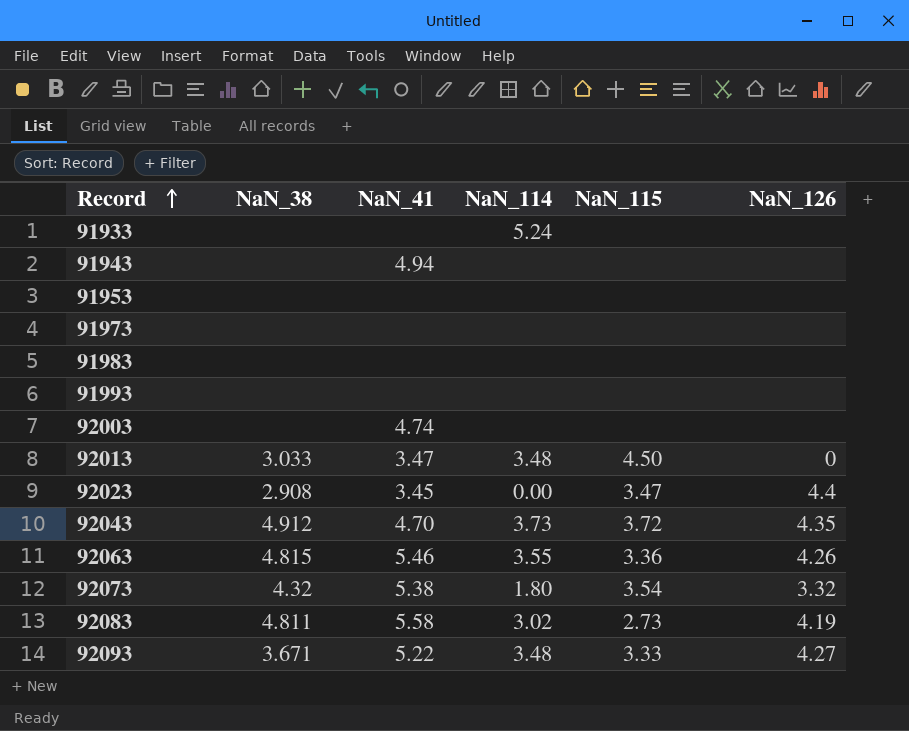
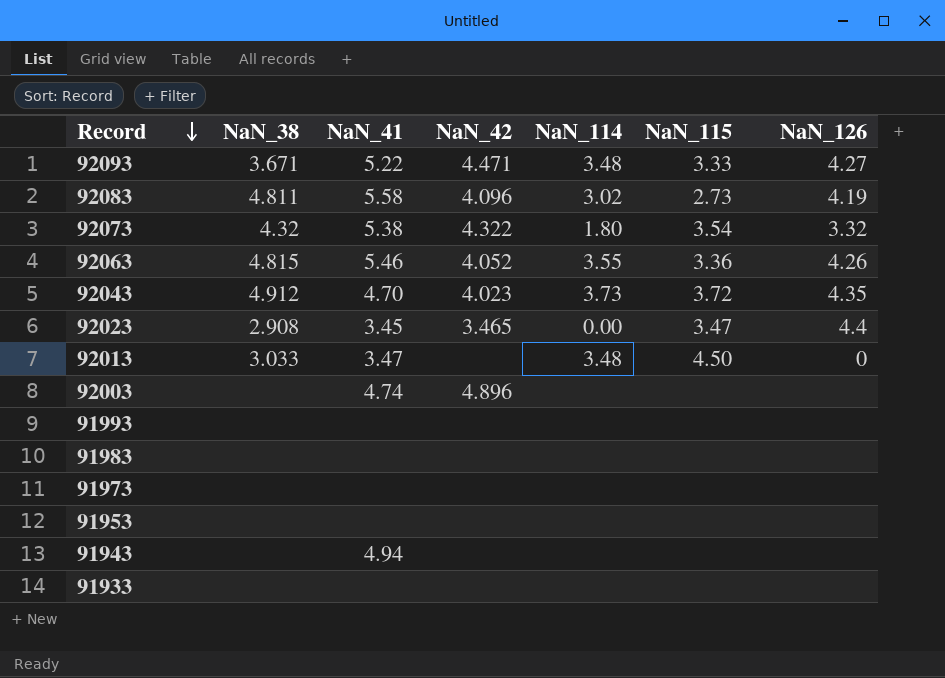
row order: Record ascending -> Record descending
column NaN_42 | position: none -> 4
91933 | NaN_114: 5.24 -> none

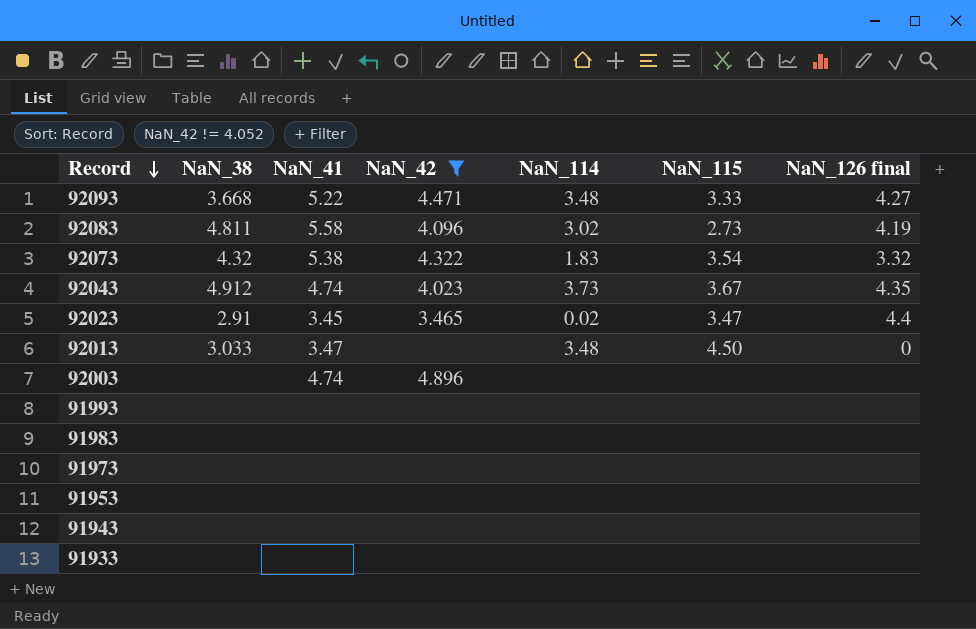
filter: none -> NaN_42 != 4.052
column name: NaN_126 -> NaN_126 final
92093 | NaN_38: 3.671 -> 3.668
92073 | NaN_114: 1.80 -> 1.83
92043 | NaN_41: 4.70 -> 4.74
92043 | NaN_115: 3.72 -> 3.67
92023 | NaN_38: 2.908 -> 2.91
92023 | NaN_114: 0.00 -> 0.02
91943 | NaN_41: 4.94 -> none

